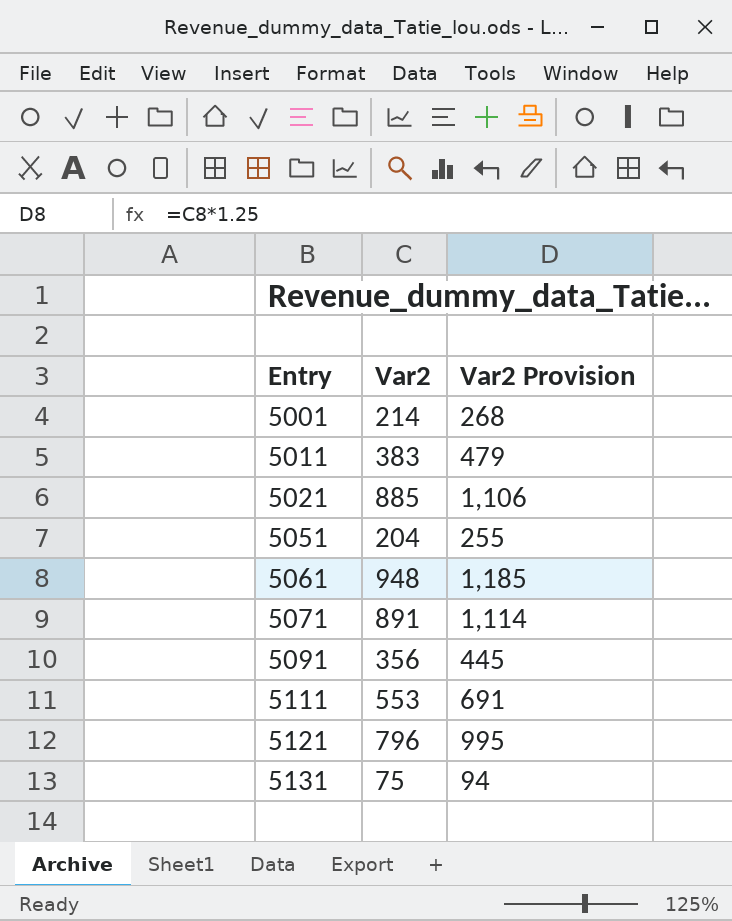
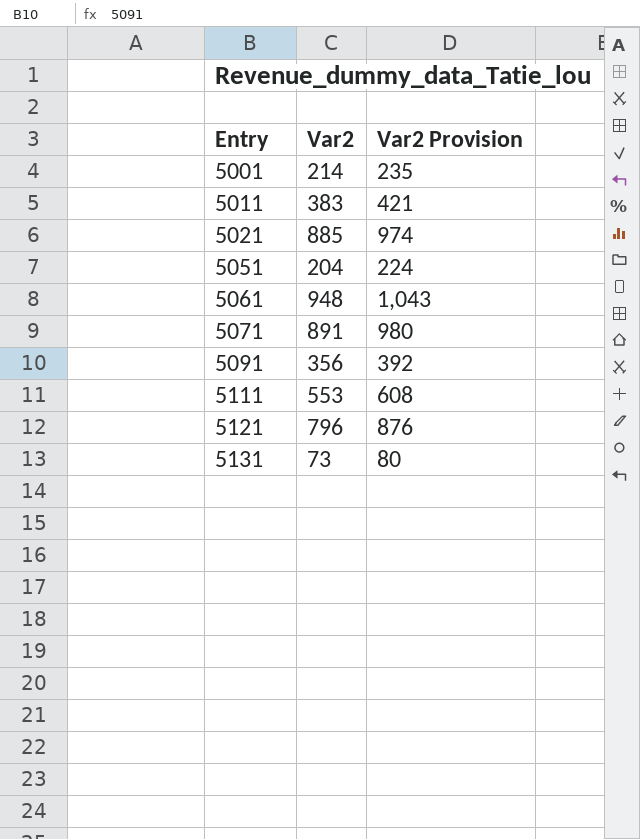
column Var2 Provision | formula: [Var2] * 1.25 -> [Var2] * 1.1
5131 | Var2: 75 -> 73

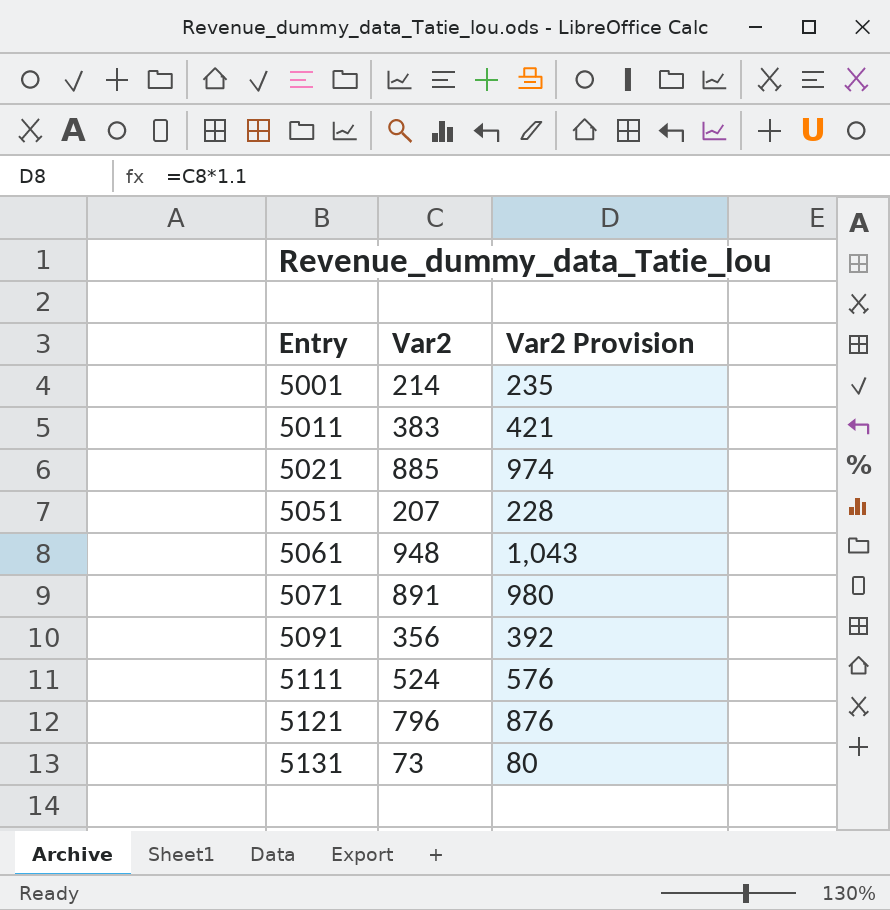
5051 | Var2: 204 -> 207
5051 | Var2 Provision: 224 -> 228
5111 | Var2: 553 -> 524
5111 | Var2 Provision: 608 -> 576

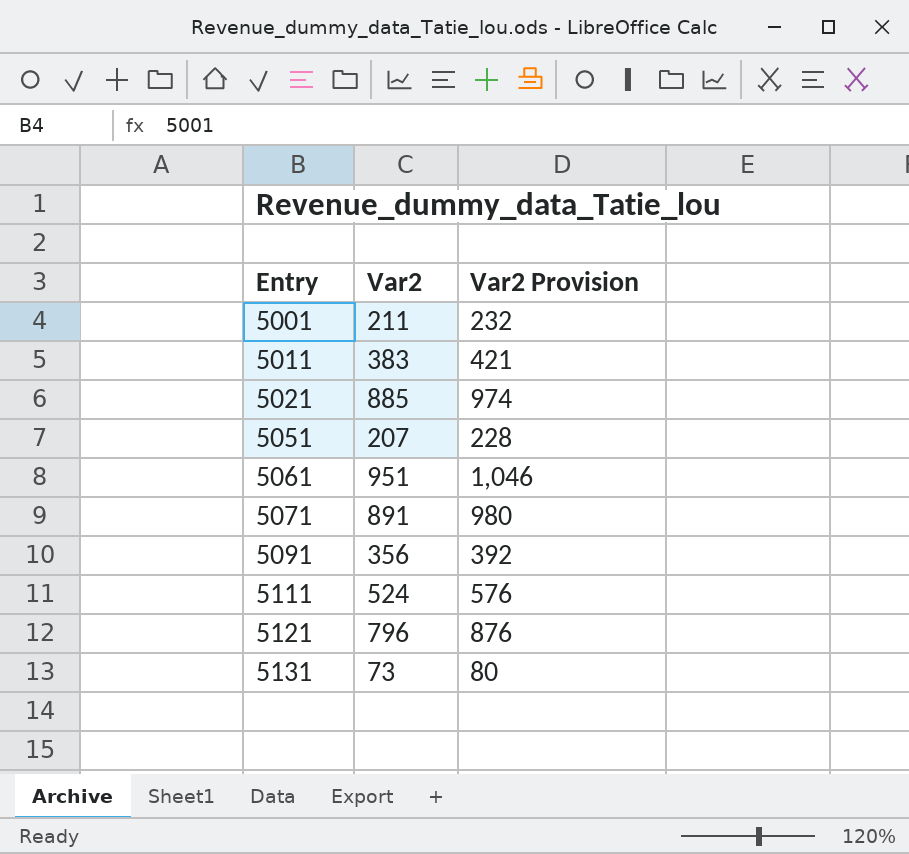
5001 | Var2: 214 -> 211
5001 | Var2 Provision: 235 -> 232
5061 | Var2: 948 -> 951
5061 | Var2 Provision: 1,043 -> 1,046

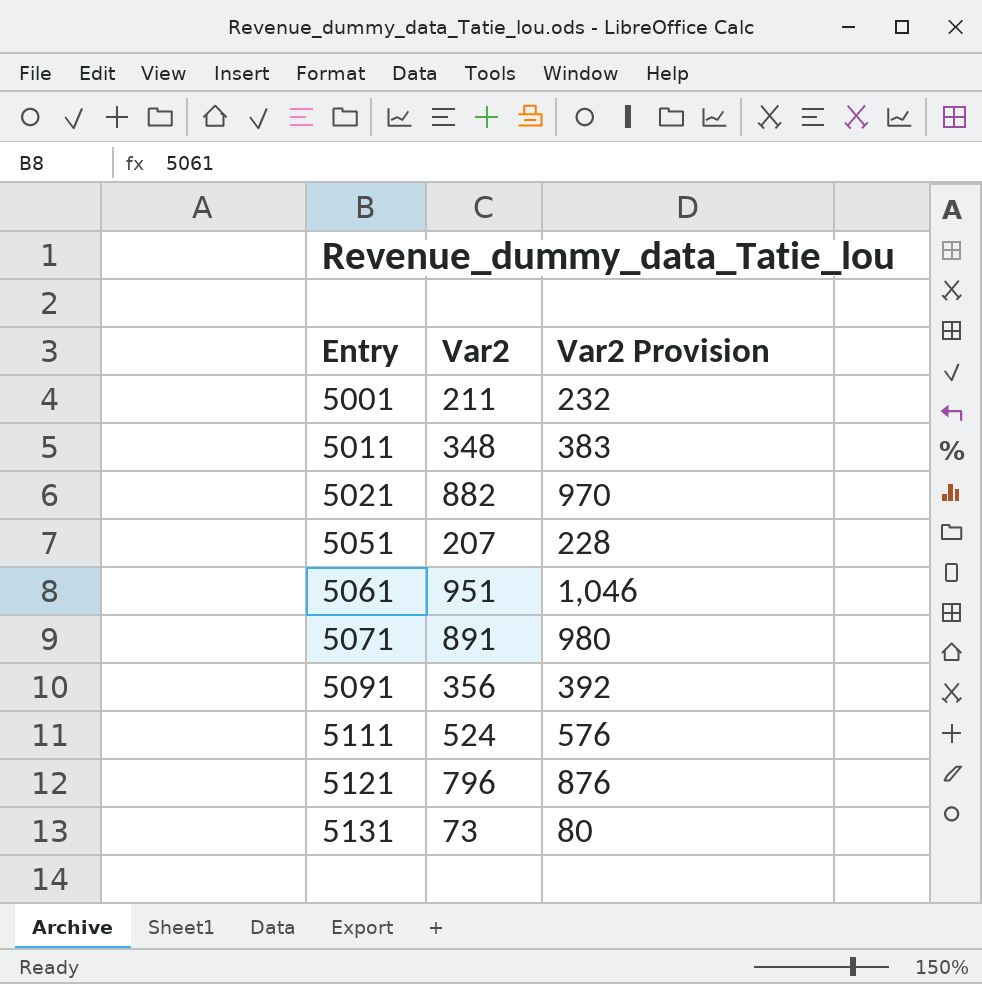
5011 | Var2: 383 -> 348
5011 | Var2 Provision: 421 -> 383
5021 | Var2: 885 -> 882
5021 | Var2 Provision: 974 -> 970

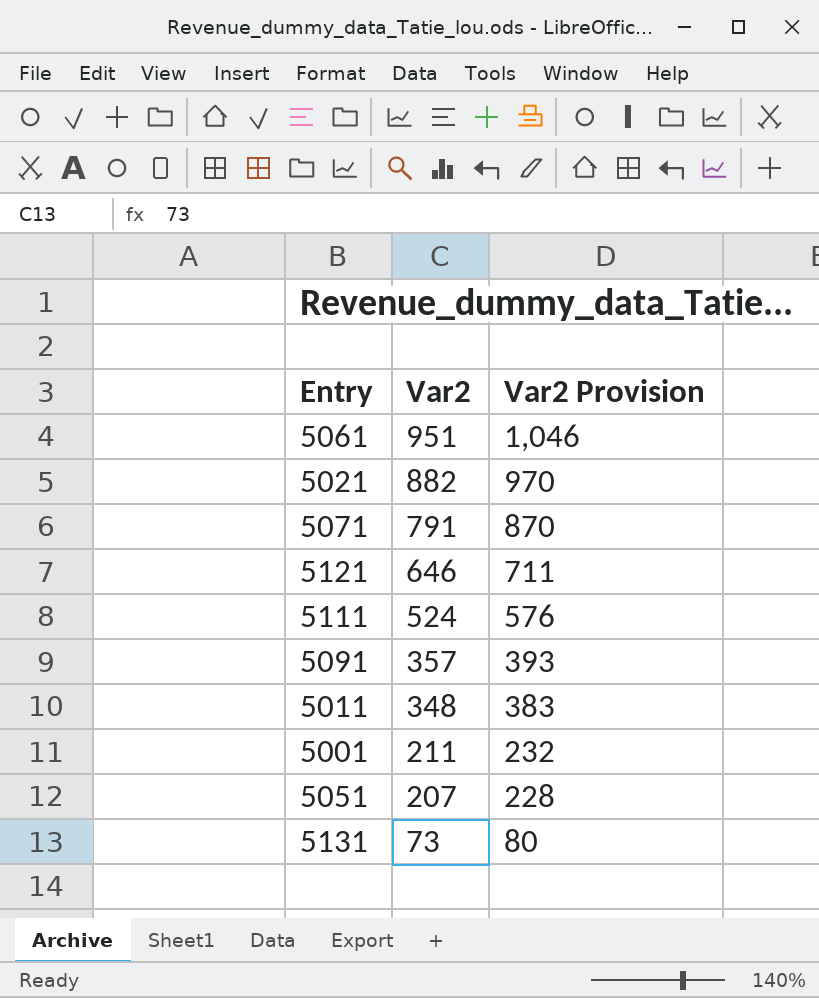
row order: Entry ascending -> Var2 descending
5071 | Var2: 891 -> 791
5071 | Var2 Provision: 980 -> 870
5121 | Var2: 796 -> 646
5121 | Var2 Provision: 876 -> 711
5091 | Var2: 356 -> 357
5091 | Var2 Provision: 392 -> 393

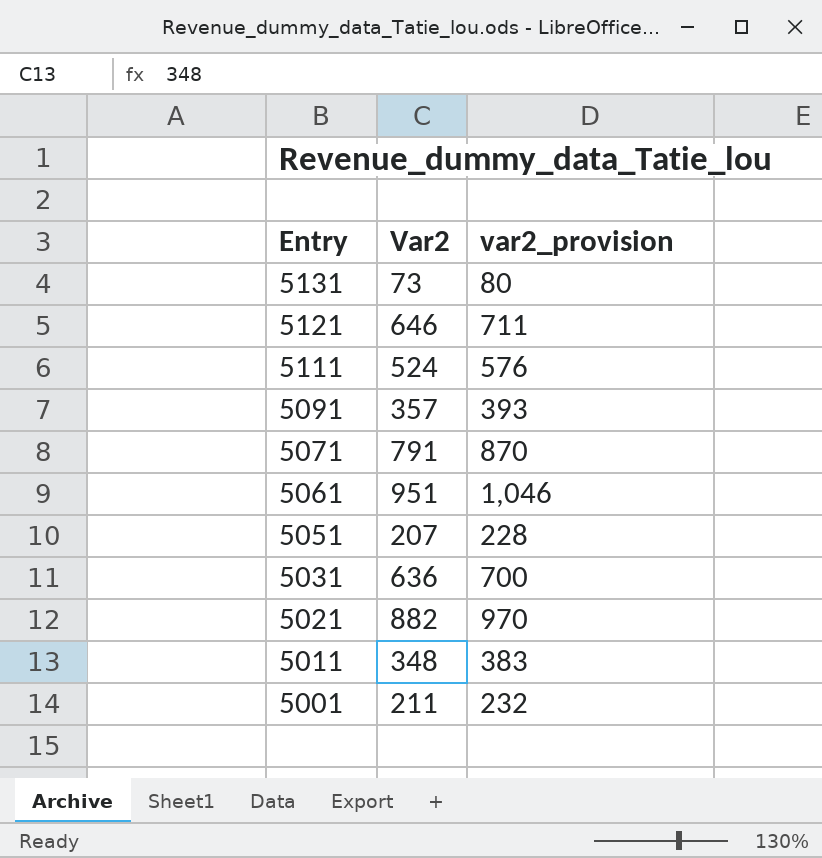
row order: Var2 descending -> Entry descending
column name: Var2 Provision -> var2_provision
row 5031: none -> 636 | 700

